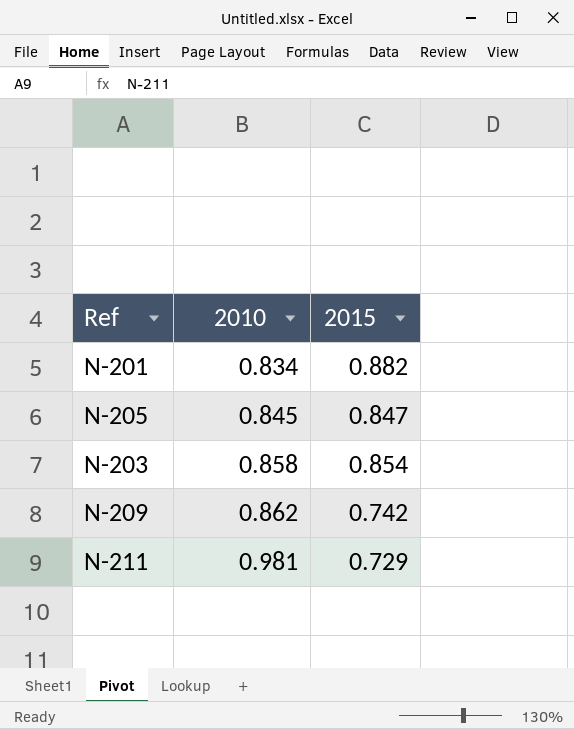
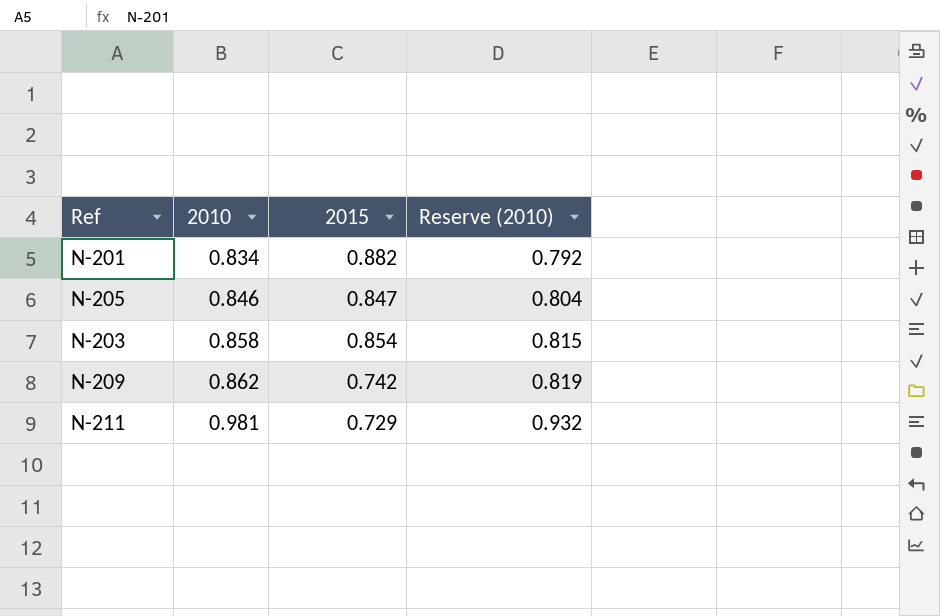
column Reserve (2010) | formula: none -> [2010] * 0.95
N-205 | 2010: 0.845 -> 0.846

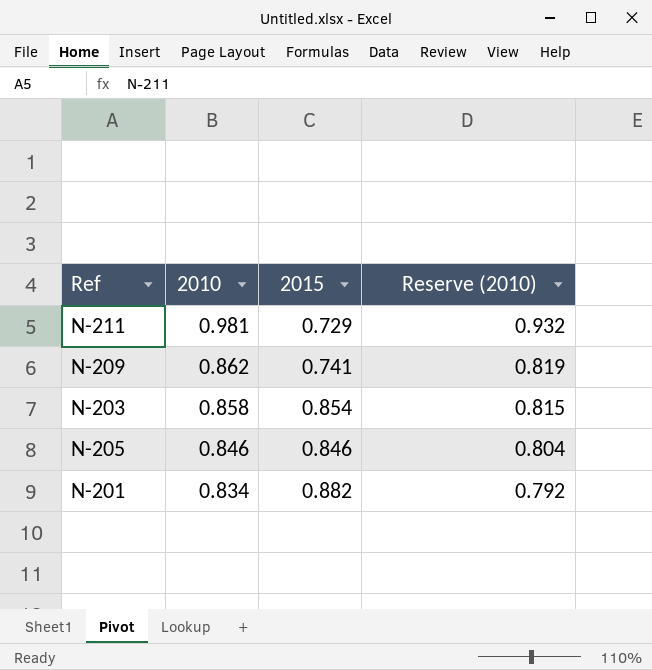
row order: 2010 ascending -> 2010 descending
N-209 | 2015: 0.742 -> 0.741
N-205 | 2015: 0.847 -> 0.846

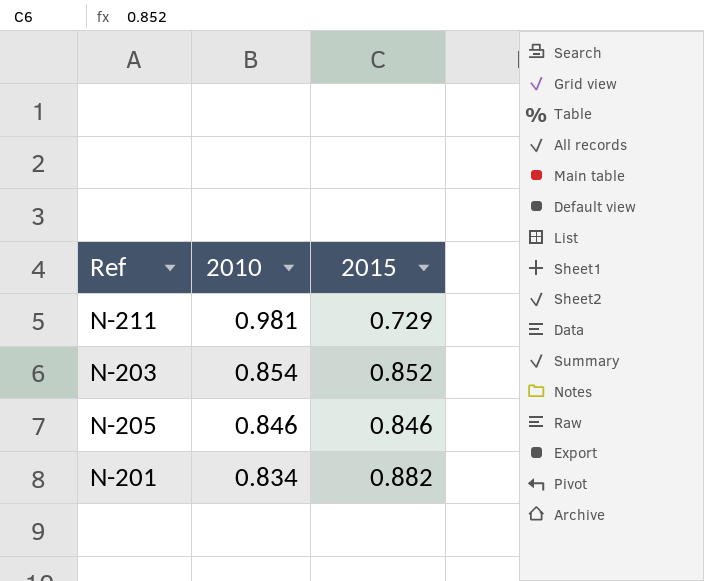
column Reserve (2010) | formula: [2010] * 0.95 -> none
row N-209: 0.862 | 0.741 | 0.819 -> none
N-203 | 2010: 0.858 -> 0.854
N-203 | 2015: 0.854 -> 0.852

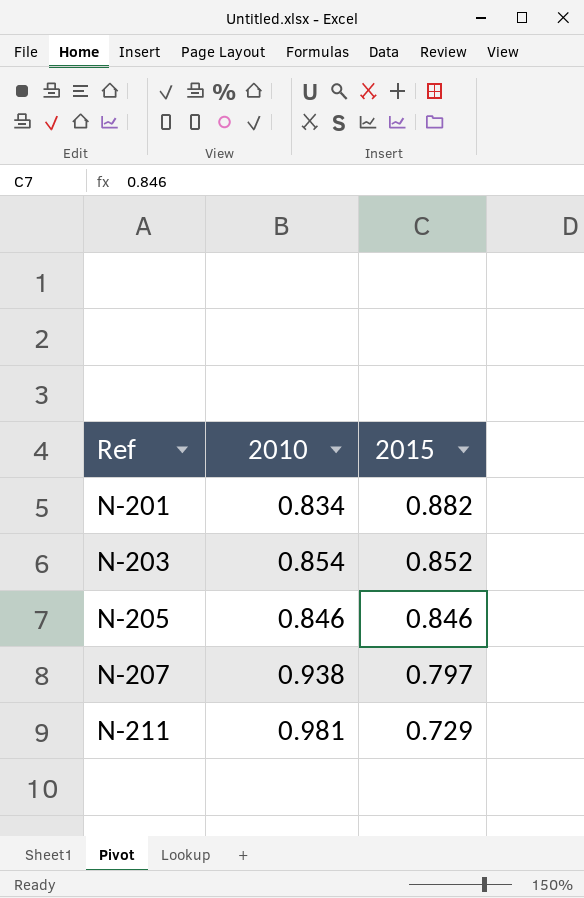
row order: 2010 descending -> Ref ascending
row N-207: none -> 0.938 | 0.797

